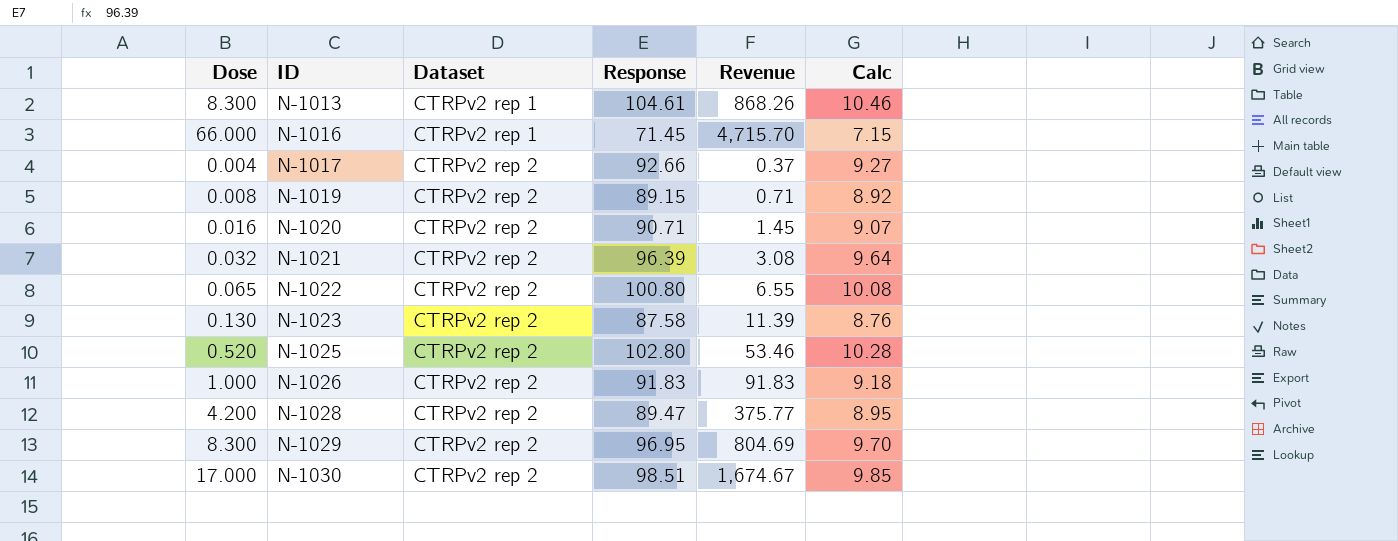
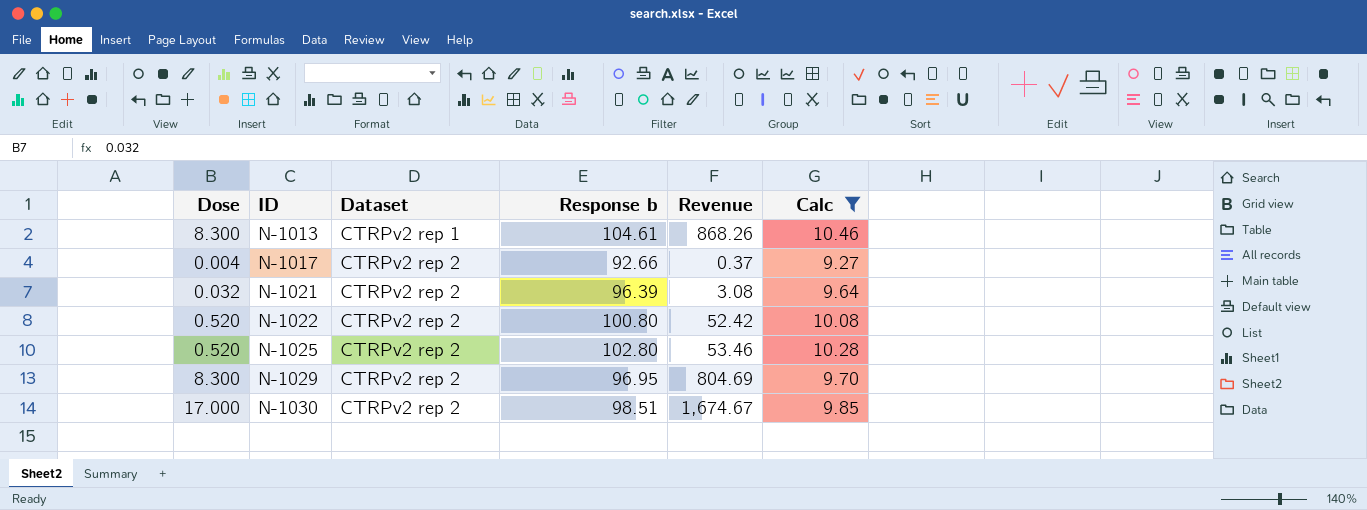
filter: none -> Calc >= 9.27
column name: Response -> Response b
N-1022 | Dose: 0.065 -> 0.520
N-1022 | Revenue: 6.55 -> 52.42

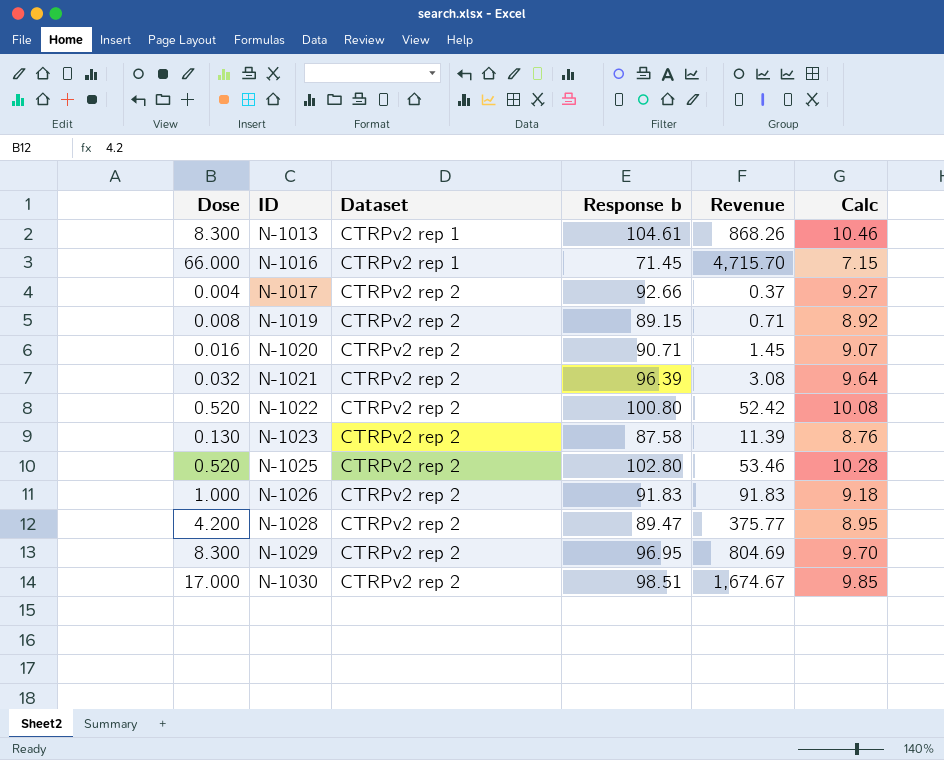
filter: Calc >= 9.27 -> none

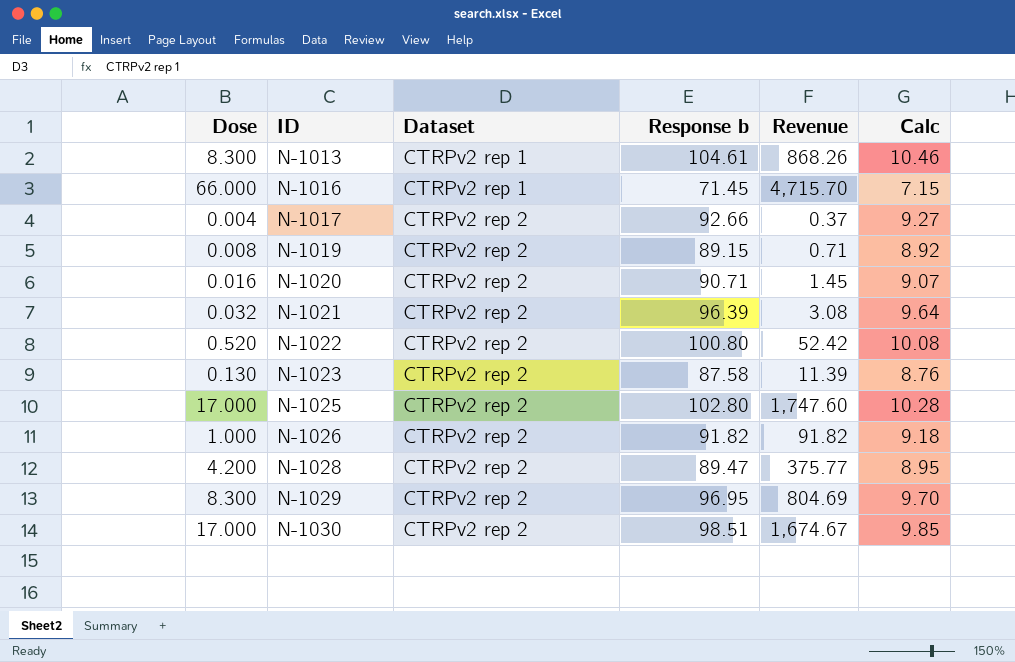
N-1025 | Dose: 0.520 -> 17.000
N-1025 | Revenue: 53.46 -> 1,747.60
N-1026 | Response b: 91.83 -> 91.82
N-1026 | Revenue: 91.83 -> 91.82

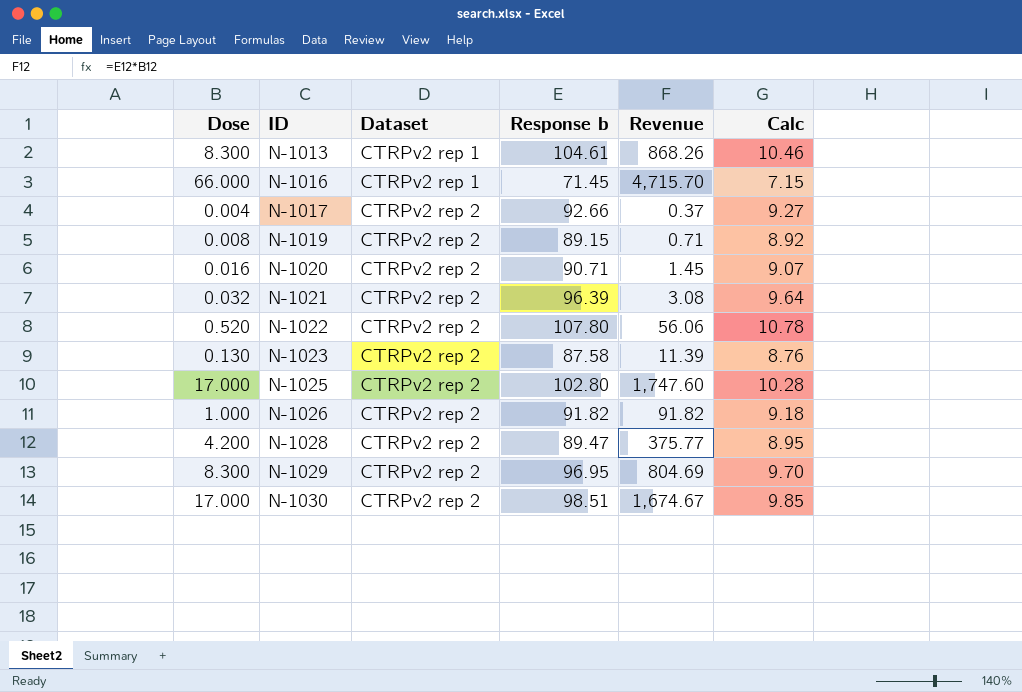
N-1022 | Response b: 100.80 -> 107.80
N-1022 | Revenue: 52.42 -> 56.06
N-1022 | Calc: 10.08 -> 10.78

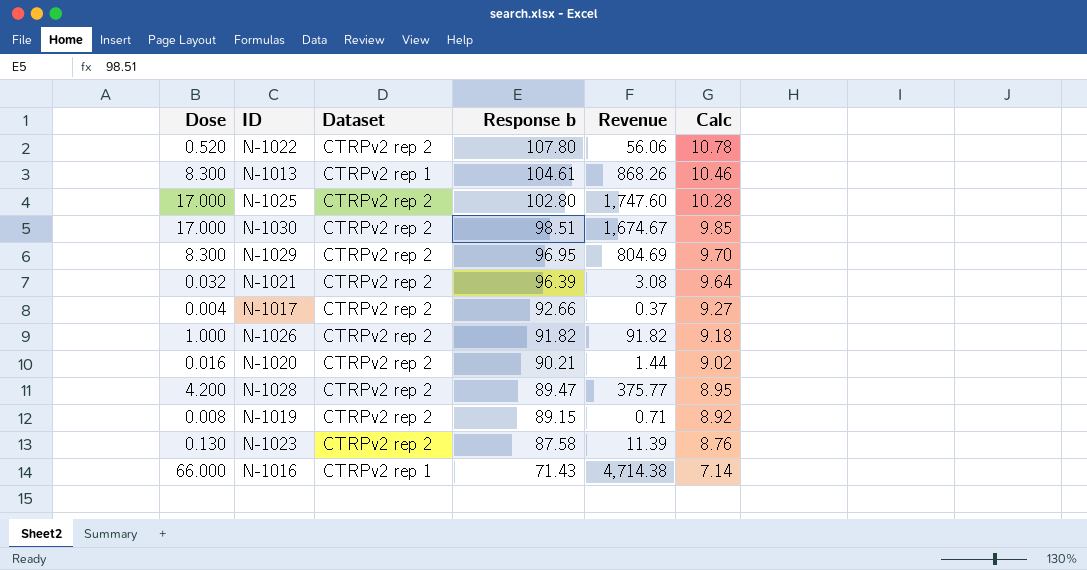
row order: ID ascending -> Response b descending
N-1020 | Response b: 90.71 -> 90.21
N-1020 | Revenue: 1.45 -> 1.44
N-1020 | Calc: 9.07 -> 9.02
N-1016 | Response b: 71.45 -> 71.43
N-1016 | Revenue: 4,715.70 -> 4,714.38
N-1016 | Calc: 7.15 -> 7.14

